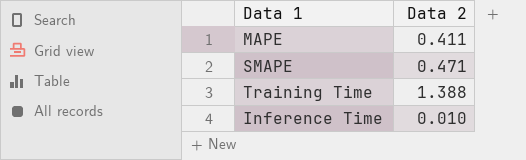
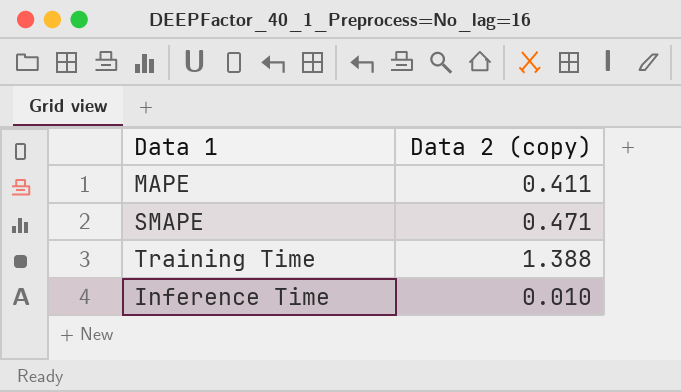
column name: Data 2 -> Data 2 (copy)

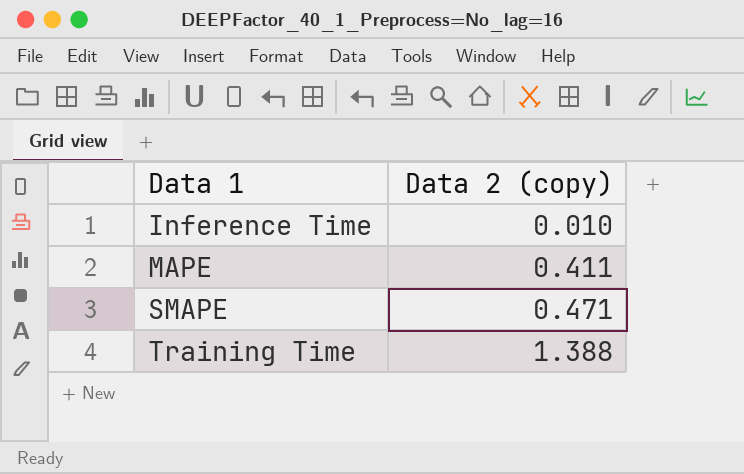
row order: none -> Data 1 ascending

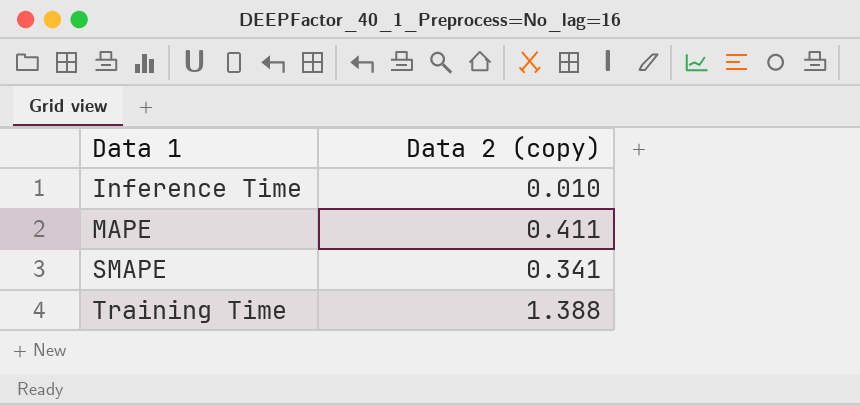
SMAPE | Data 2 (copy): 0.471 -> 0.341

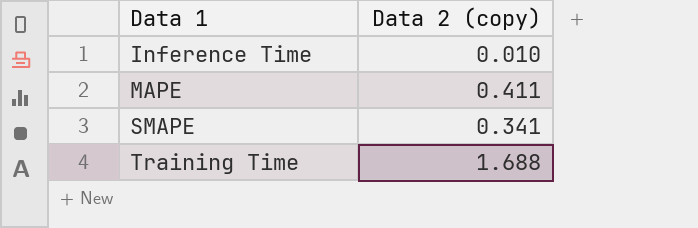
Training Time | Data 2 (copy): 1.388 -> 1.688

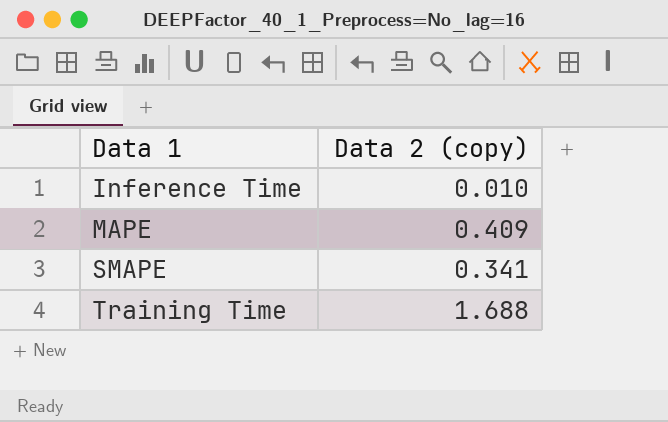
MAPE | Data 2 (copy): 0.411 -> 0.409

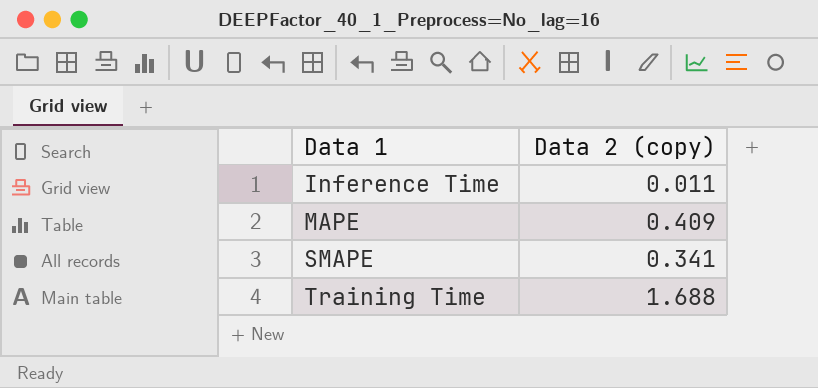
Inference Time | Data 2 (copy): 0.010 -> 0.011

